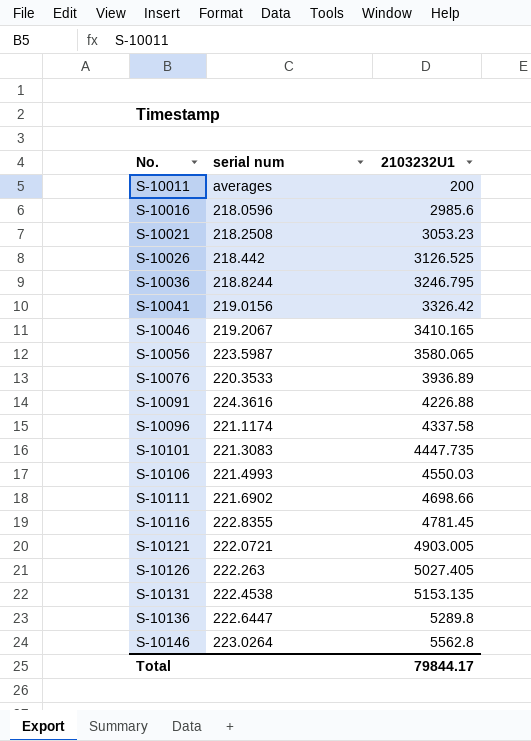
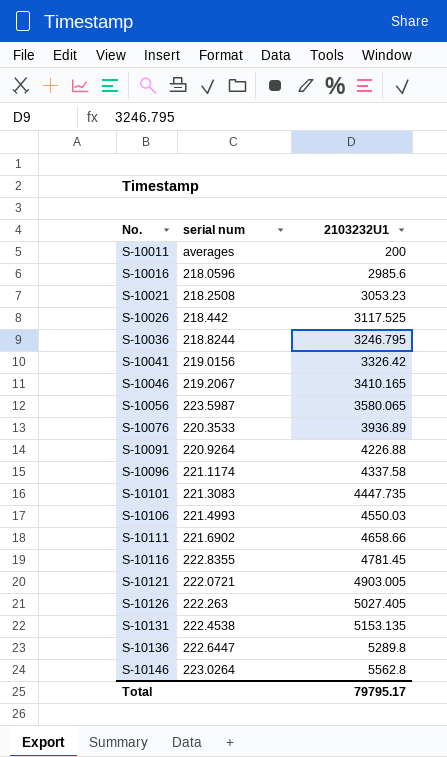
S-10026 | 2103232U1: 3126.525 -> 3117.525
S-10091 | serial num: 224.3616 -> 220.9264
S-10111 | 2103232U1: 4698.66 -> 4658.66
Total | 2103232U1: 79844.17 -> 79795.17

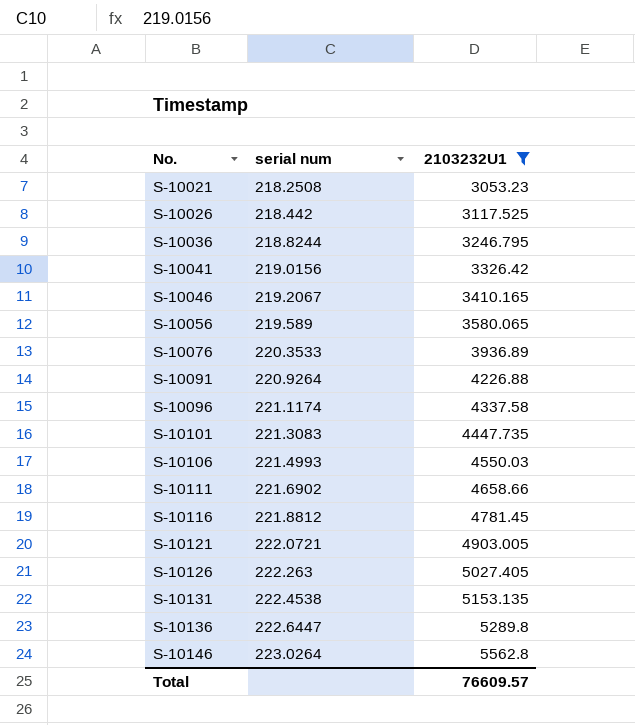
filter: none -> 2103232U1 >= 3053.23
S-10056 | serial num: 223.5987 -> 219.589
S-10116 | serial num: 222.8355 -> 221.8812
Total | 2103232U1: 79795.17 -> 76609.57

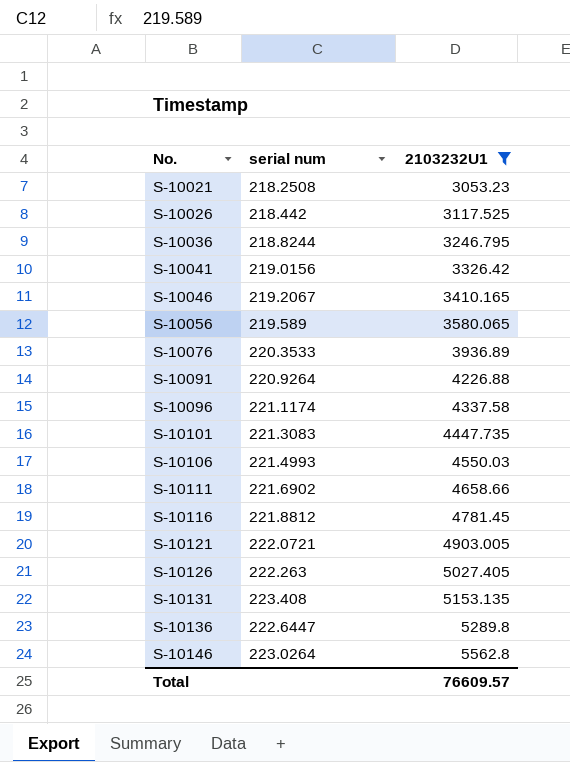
S-10131 | serial num: 222.4538 -> 223.408

